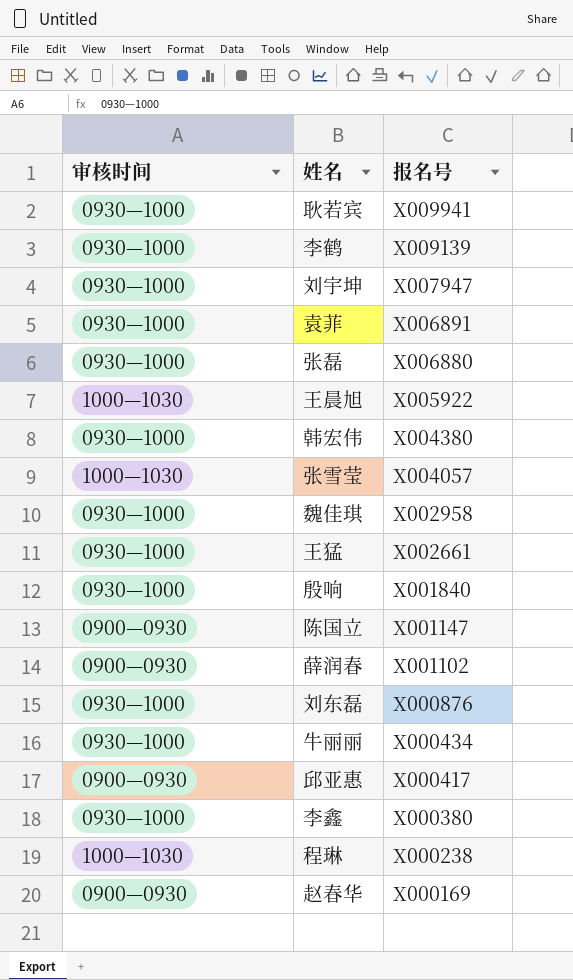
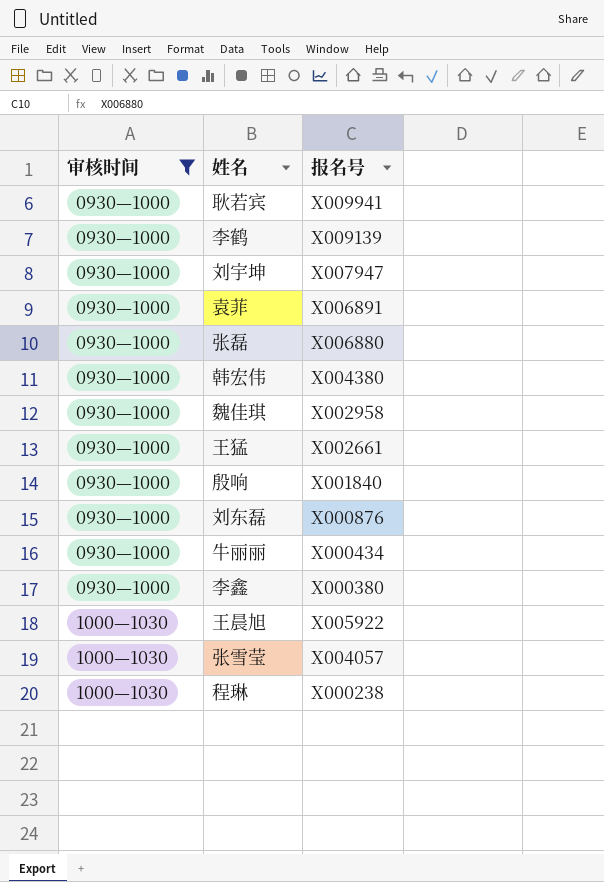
filter: none -> 审核时间 != 0900—0930
row order: 报名号 descending -> 审核时间 ascending

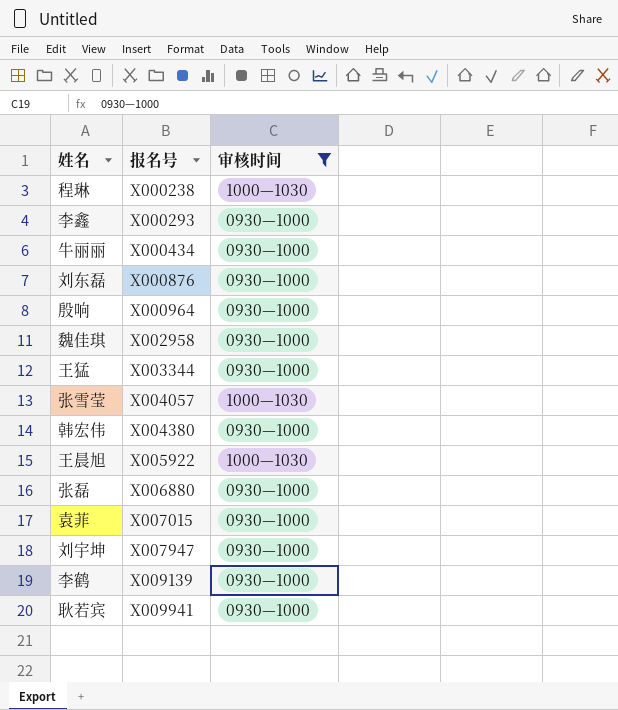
row order: 审核时间 ascending -> 报名号 ascending
column 审核时间 | position: 1 -> 3
李鑫 | 报名号: X000380 -> X000293
殷响 | 报名号: X001840 -> X000964
王猛 | 报名号: X002661 -> X003344
袁菲 | 报名号: X006891 -> X007015

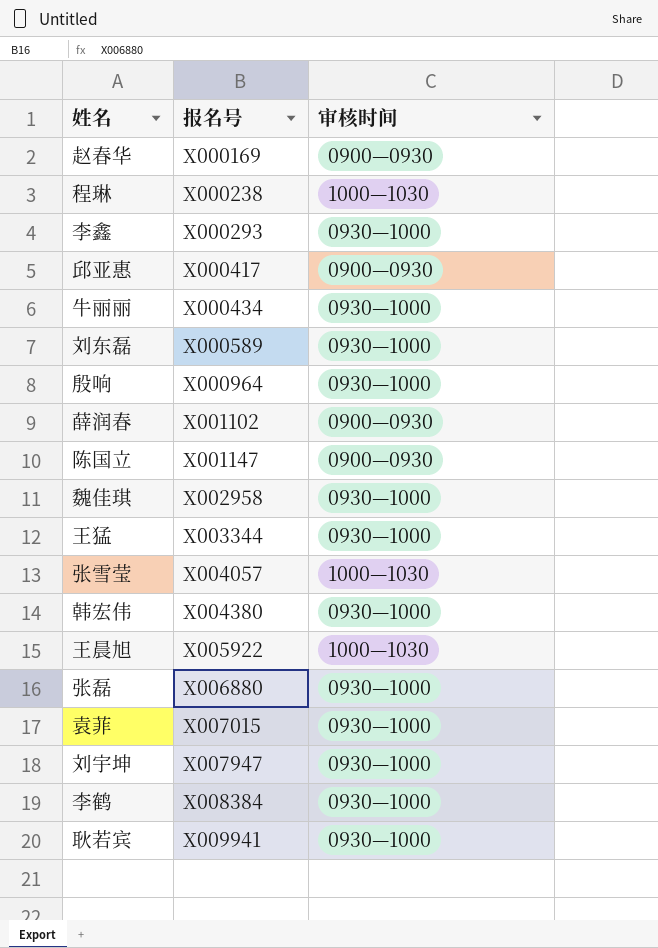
filter: 审核时间 != 0900—0930 -> none
刘东磊 | 报名号: X000876 -> X000589
李鹤 | 报名号: X009139 -> X008384

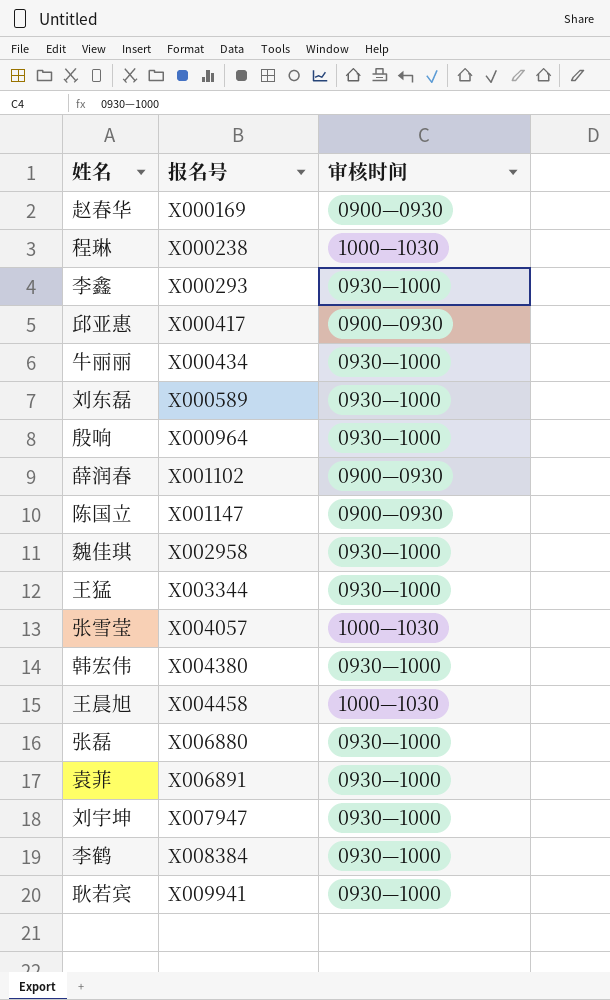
王晨旭 | 报名号: X005922 -> X004458
袁菲 | 报名号: X007015 -> X006891

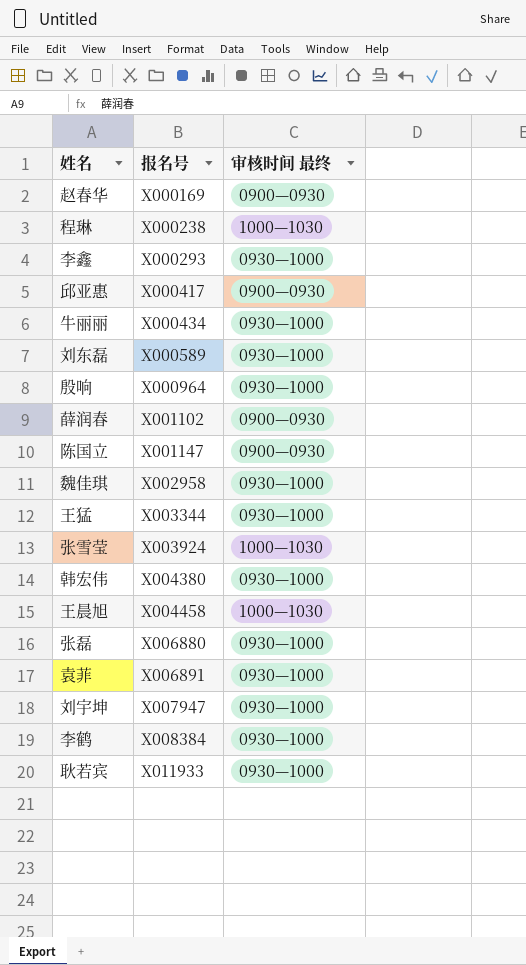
column name: 审核时间 -> 审核时间 最终
张雪莹 | 报名号: X004057 -> X003924
耿若宾 | 报名号: X009941 -> X011933

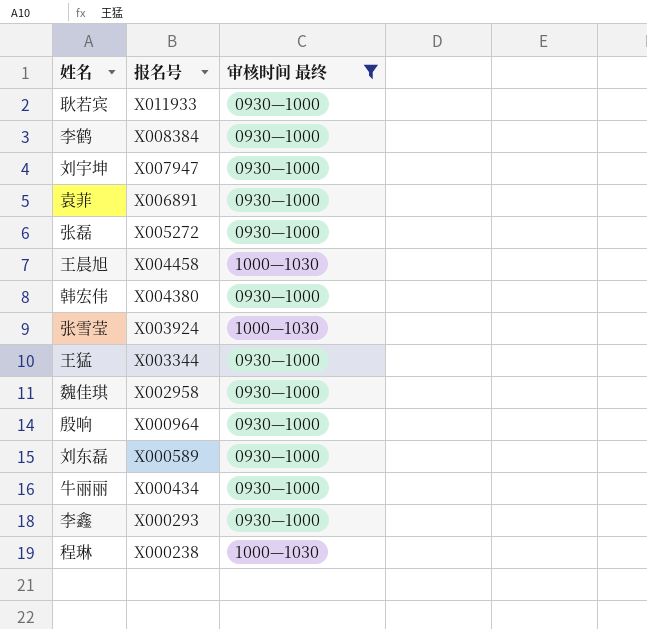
filter: none -> 审核时间 最终 != 0900—0930
row order: 报名号 ascending -> 报名号 descending
张磊 | 报名号: X006880 -> X005272

